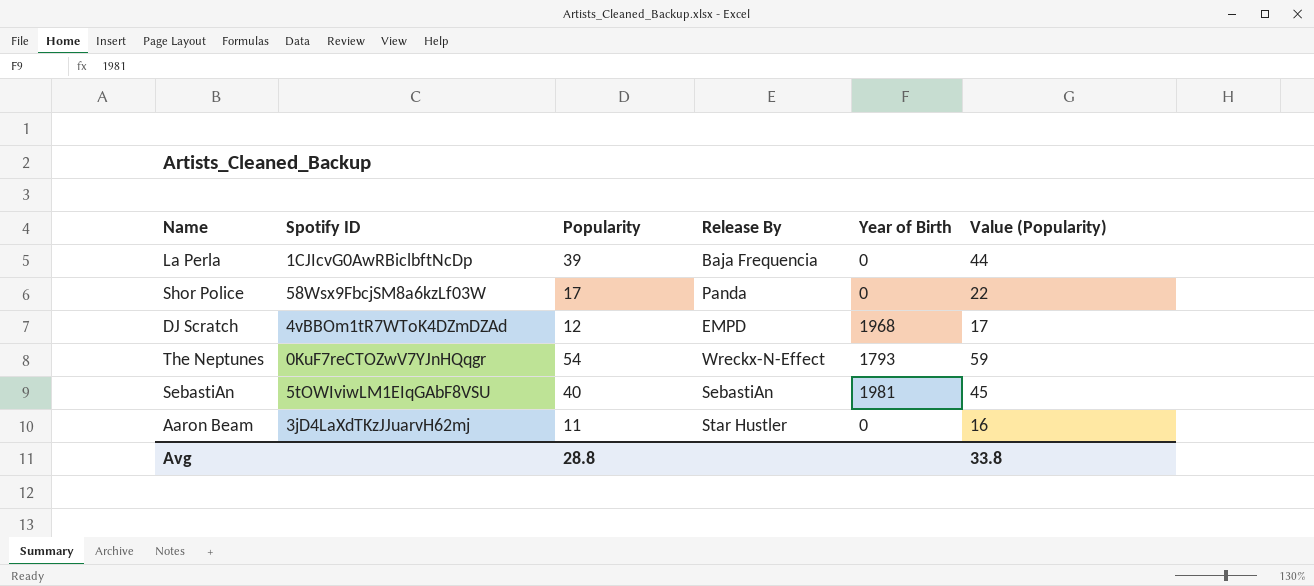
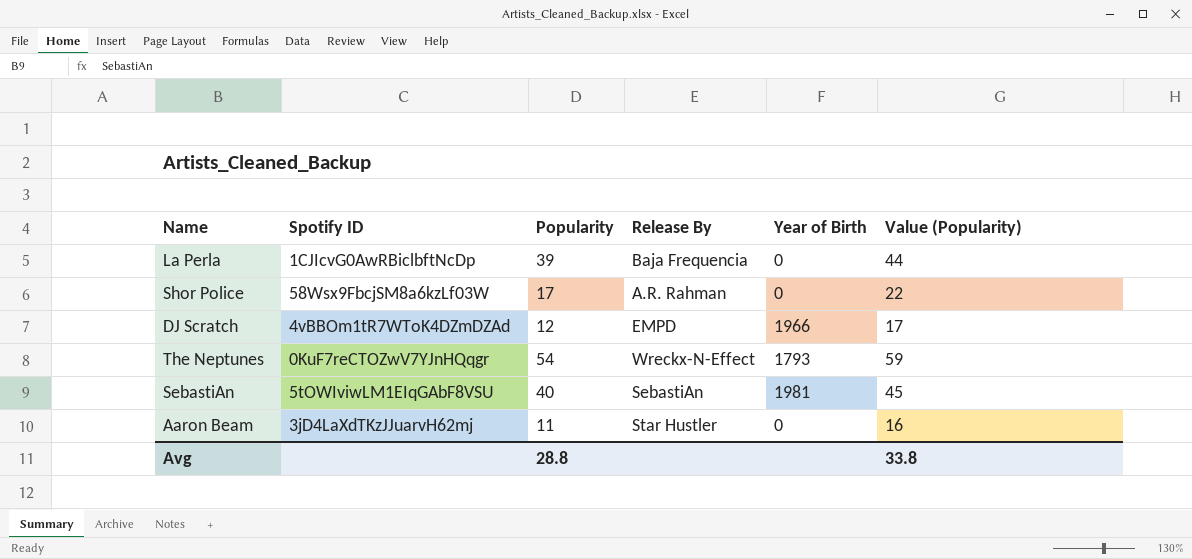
Shor Police | Release By: Panda -> A.R. Rahman
DJ Scratch | Year of Birth: 1968 -> 1966

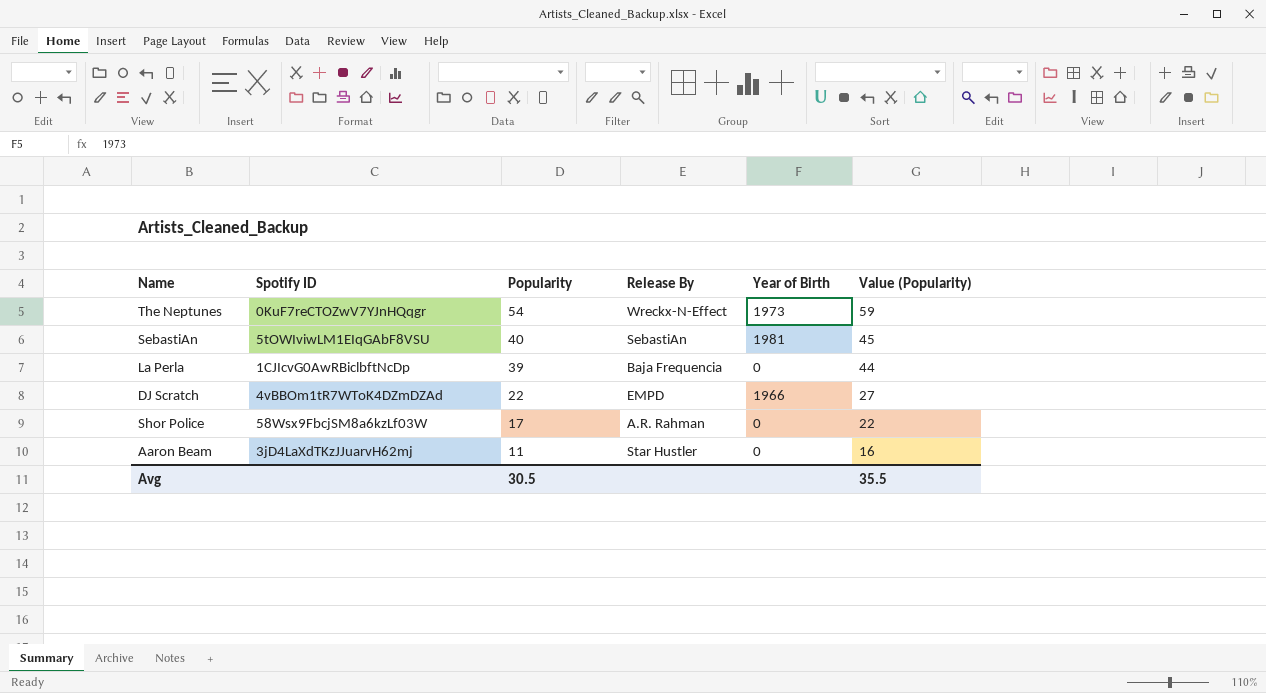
row order: none -> Popularity descending
The Neptunes | Year of Birth: 1793 -> 1973
DJ Scratch | Popularity: 12 -> 22
DJ Scratch | Value (Popularity): 17 -> 27
Avg | Popularity: 28.8 -> 30.5
Avg | Value (Popularity): 33.8 -> 35.5

